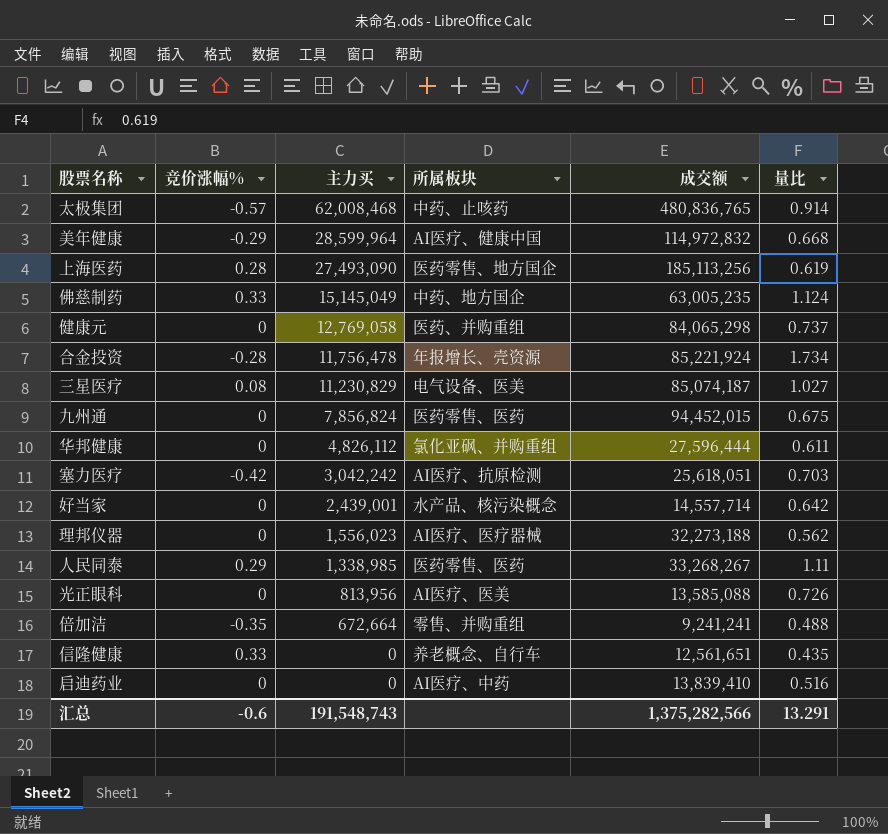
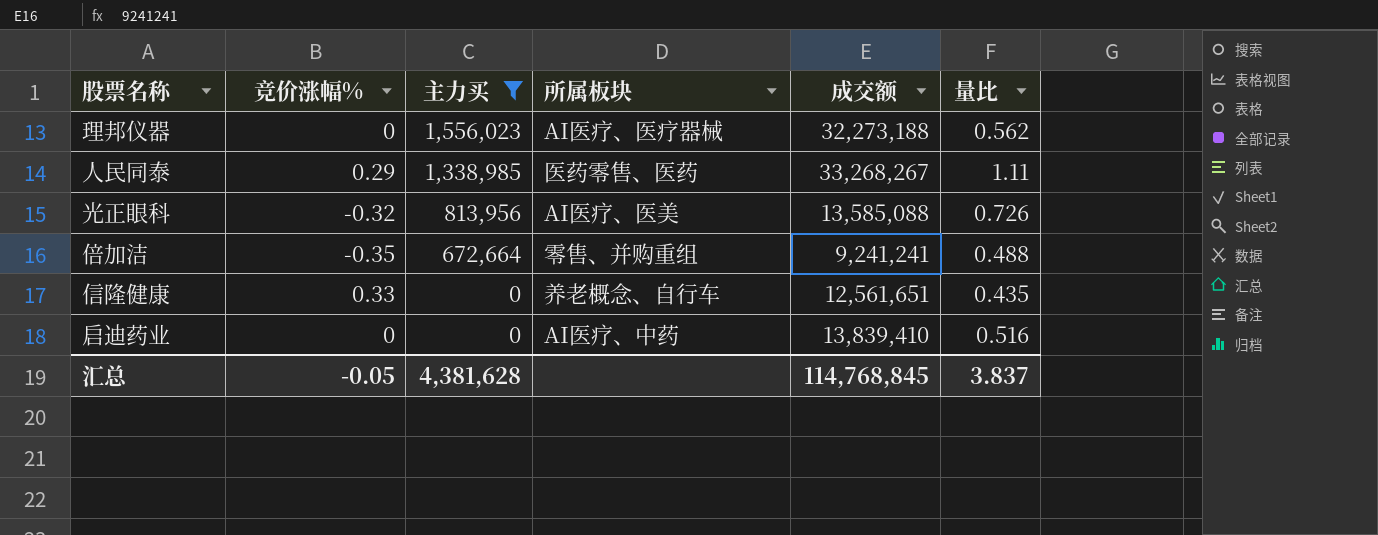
filter: none -> 主力买 <= 1,556,023
光正眼科 | 竞价涨幅%: 0 -> -0.32
汇总 | 竞价涨幅%: -0.6 -> -0.05
汇总 | 主力买: 191,548,743 -> 4,381,628
汇总 | 成交额: 1,375,282,566 -> 114,768,845
汇总 | 量比: 13.291 -> 3.837

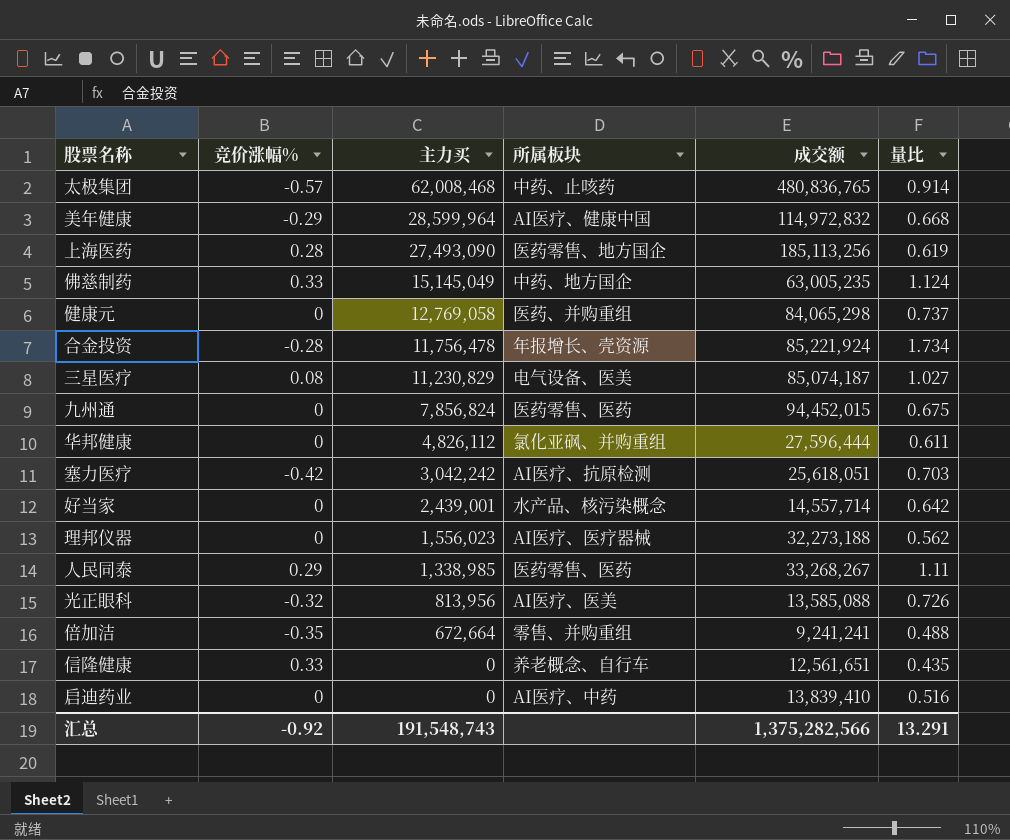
filter: 主力买 <= 1,556,023 -> none
汇总 | 竞价涨幅%: -0.05 -> -0.92
汇总 | 主力买: 4,381,628 -> 191,548,743
汇总 | 成交额: 114,768,845 -> 1,375,282,566
汇总 | 量比: 3.837 -> 13.291

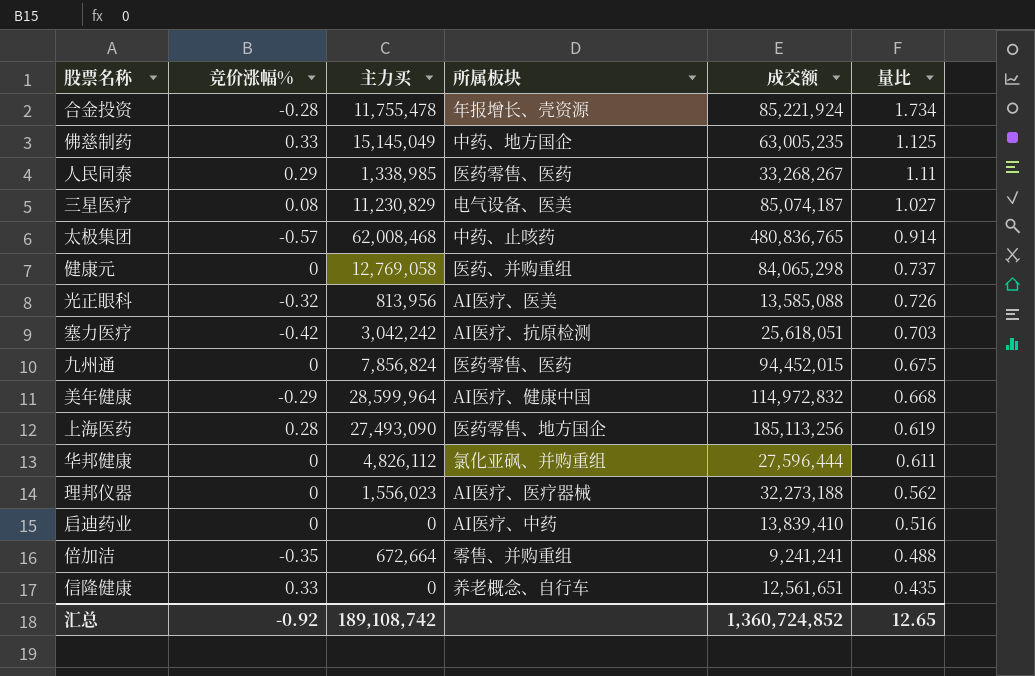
row order: 主力买 descending -> 量比 descending
row 好当家: 0 | 2,439,001 | 水产品、核污染概念 | 14,557,714 | 0.642 -> none
合金投资 | 主力买: 11,756,478 -> 11,755,478
佛慈制药 | 量比: 1.124 -> 1.125
汇总 | 主力买: 191,548,743 -> 189,108,742
汇总 | 成交额: 1,375,282,566 -> 1,360,724,852
汇总 | 量比: 13.291 -> 12.65

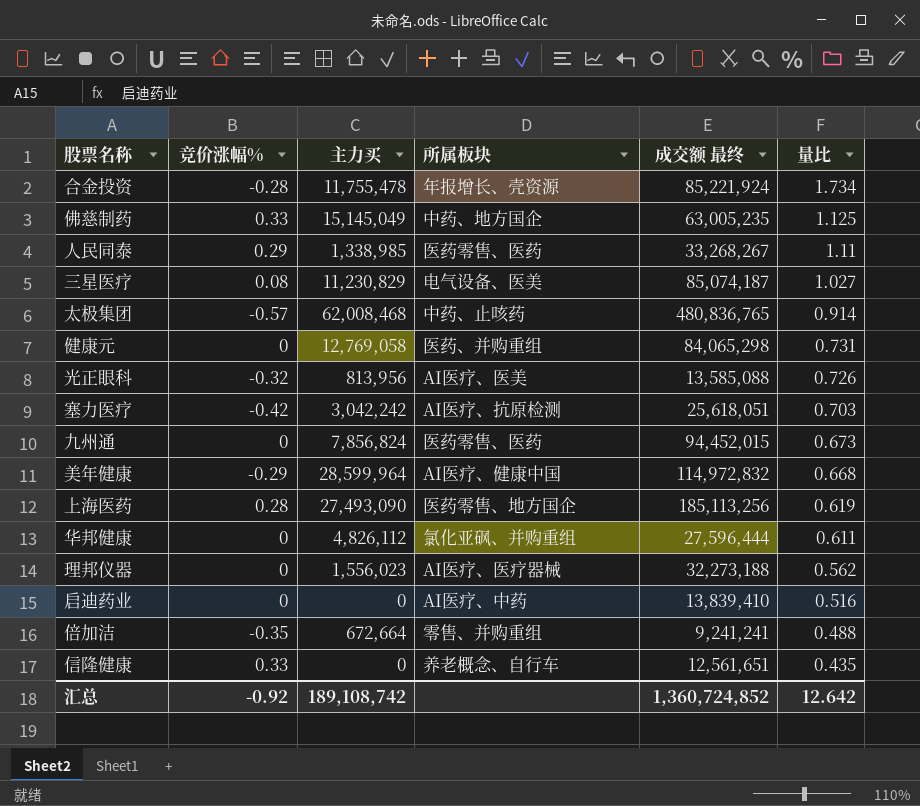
column name: 成交额 -> 成交额 最终
健康元 | 量比: 0.737 -> 0.731
九州通 | 量比: 0.675 -> 0.673
汇总 | 量比: 12.65 -> 12.642

